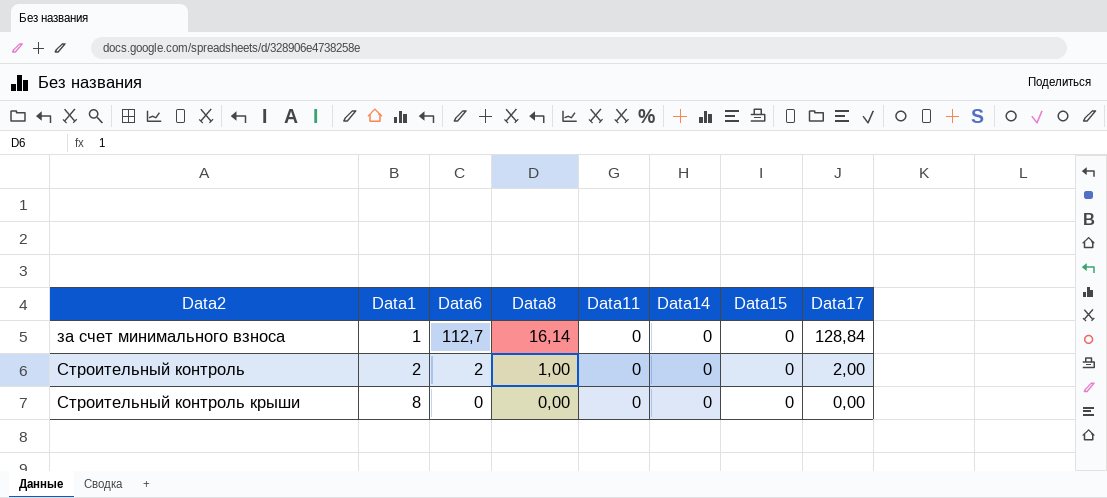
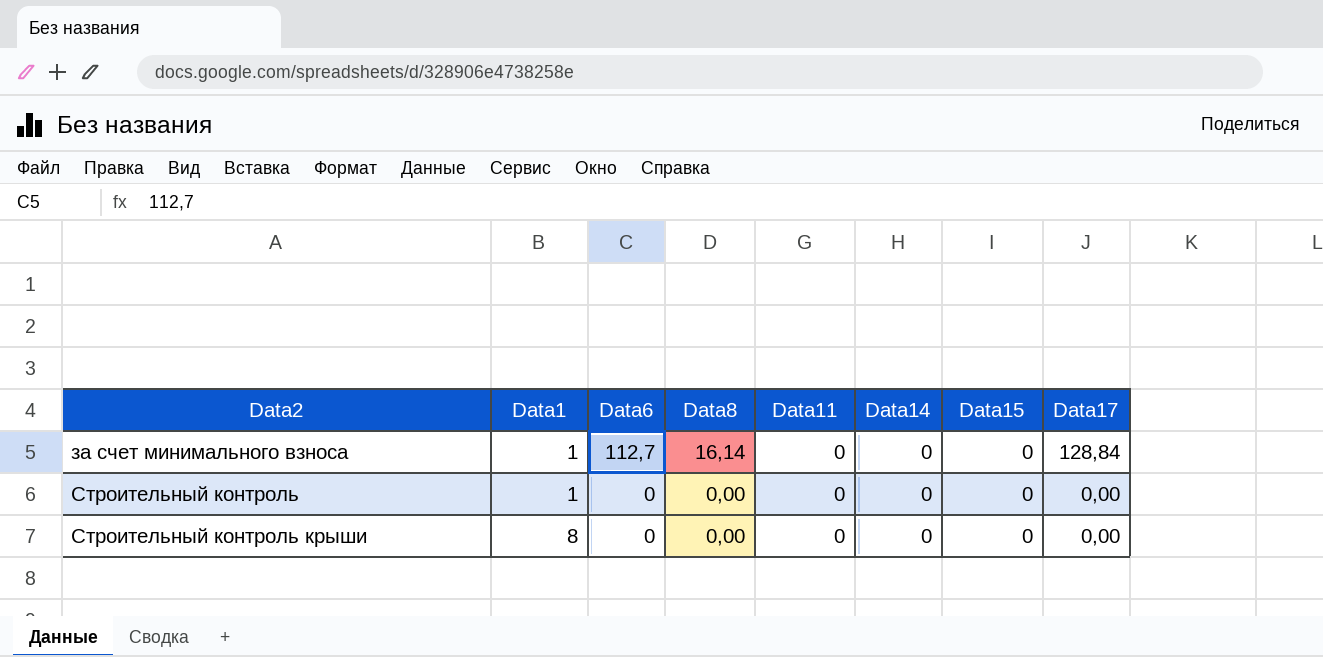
Строительный контроль | Data1: 2 -> 1
Строительный контроль | Data6: 2 -> 0
Строительный контроль | Data8: 1,00 -> 0,00
Строительный контроль | Data17: 2,00 -> 0,00

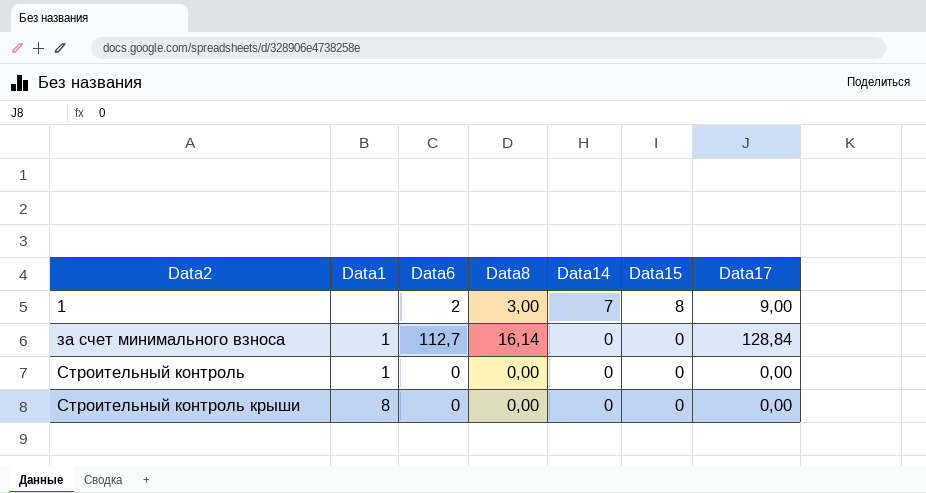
column Data11 | position: 5 -> none
row 1: none -> none | 2 | 3,00 | 7 | 8 | 9,00

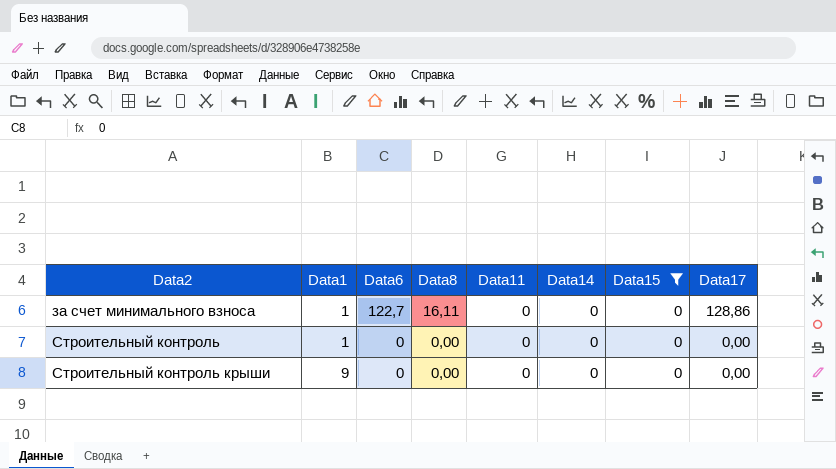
filter: none -> Data15 = 0
column Data11 | position: none -> 5
за счет минимального взноса | Data6: 112,7 -> 122,7
за счет минимального взноса | Data8: 16,14 -> 16,11
за счет минимального взноса | Data17: 128,84 -> 128,86
Строительный контроль крыши | Data1: 8 -> 9

